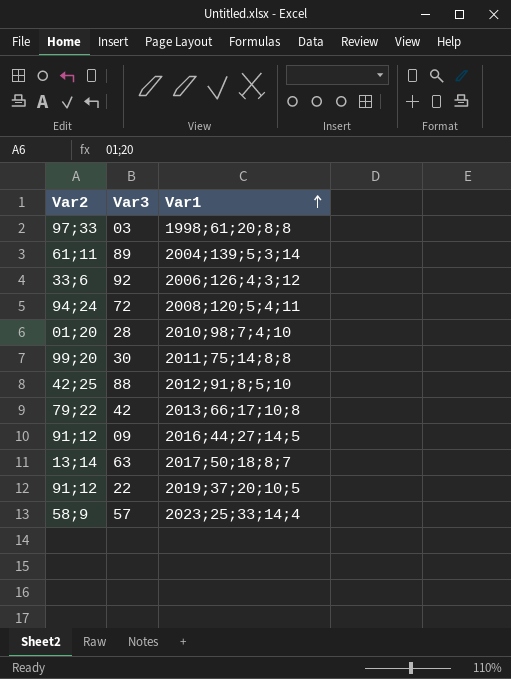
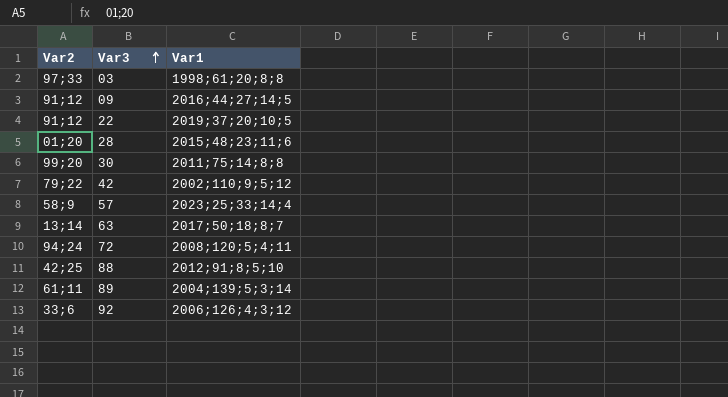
row order: Var1 ascending -> Var3 ascending
28 | Var1: 2010;98;7;4;10 -> 2015;48;23;11;6
42 | Var1: 2013;66;17;10;8 -> 2002;110;9;5;12

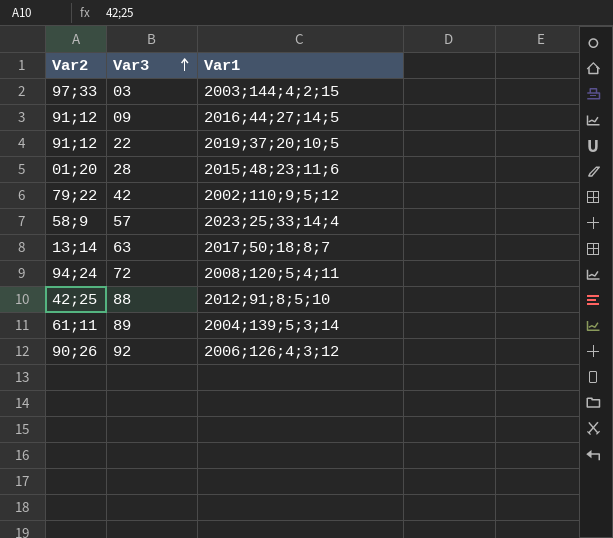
row 30: 99;20 | 2011;75;14;8;8 -> none
03 | Var1: 1998;61;20;8;8 -> 2003;144;4;2;15
92 | Var2: 33;6 -> 90;26

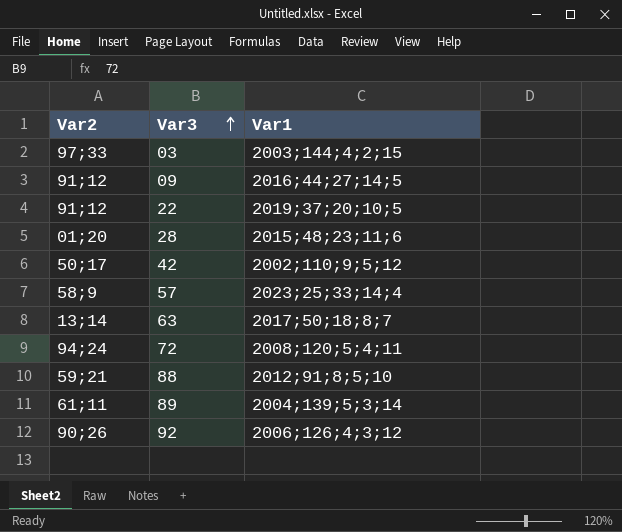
42 | Var2: 79;22 -> 50;17
88 | Var2: 42;25 -> 59;21

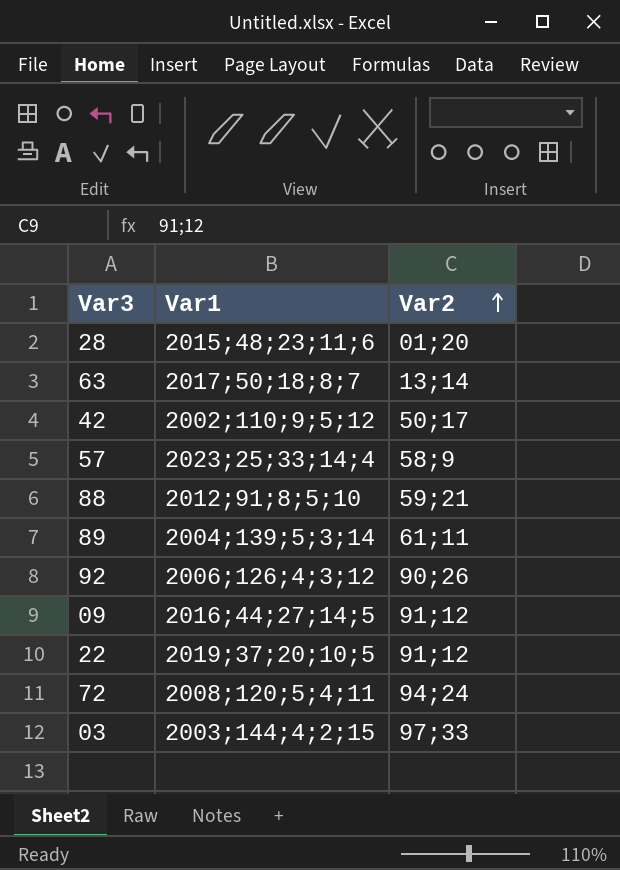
row order: Var3 ascending -> Var2 ascending
column Var2 | position: 1 -> 3

